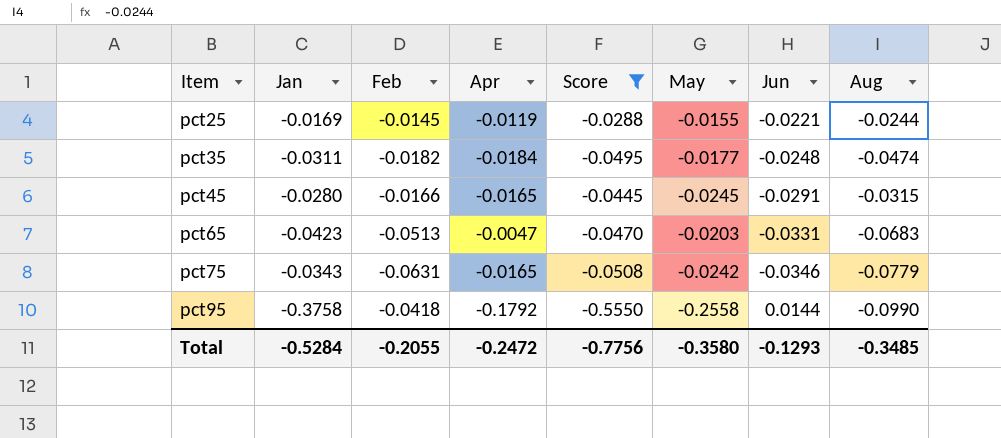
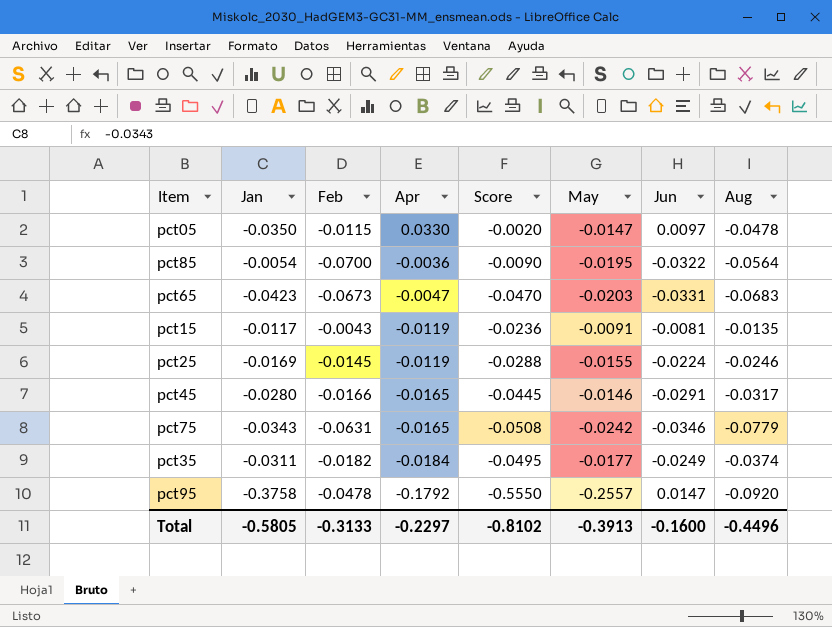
filter: Score <= -0.0288 -> none
row order: Item ascending -> Apr descending
pct65 | Feb: -0.0513 -> -0.0673
pct25 | Jun: -0.0221 -> -0.0224
pct25 | Aug: -0.0244 -> -0.0246
pct45 | May: -0.0245 -> -0.0146
pct45 | Aug: -0.0315 -> -0.0317
pct35 | Jun: -0.0248 -> -0.0249
pct35 | Aug: -0.0474 -> -0.0374
pct95 | Feb: -0.0418 -> -0.0478
pct95 | May: -0.2558 -> -0.2557
pct95 | Jun: 0.0144 -> 0.0147
pct95 | Aug: -0.0990 -> -0.0920
Total | Jan: -0.5284 -> -0.5805
Total | Feb: -0.2055 -> -0.3133
Total | Apr: -0.2472 -> -0.2297
Total | Score: -0.7756 -> -0.8102
Total | May: -0.3580 -> -0.3913
Total | Jun: -0.1293 -> -0.1600
Total | Aug: -0.3485 -> -0.4496

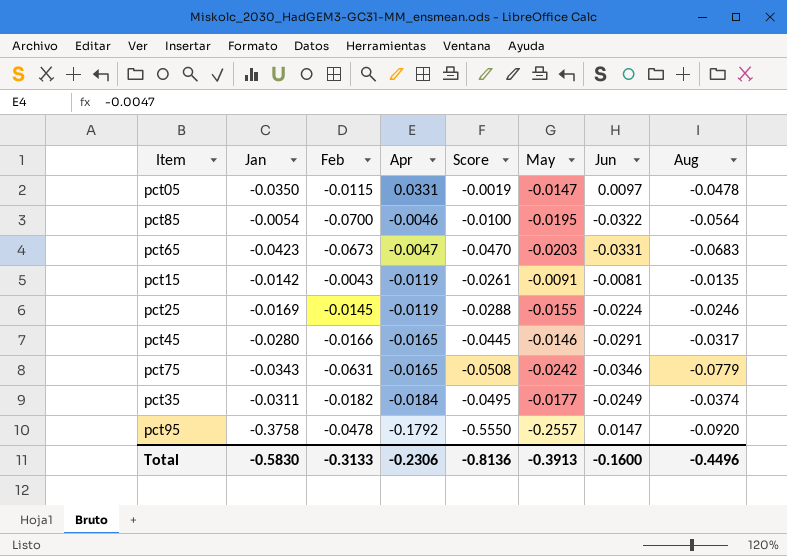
pct05 | Apr: 0.0330 -> 0.0331
pct05 | Score: -0.0020 -> -0.0019
pct85 | Apr: -0.0036 -> -0.0046
pct85 | Score: -0.0090 -> -0.0100
pct15 | Jan: -0.0117 -> -0.0142
pct15 | Score: -0.0236 -> -0.0261
Total | Jan: -0.5805 -> -0.5830
Total | Apr: -0.2297 -> -0.2306
Total | Score: -0.8102 -> -0.8136

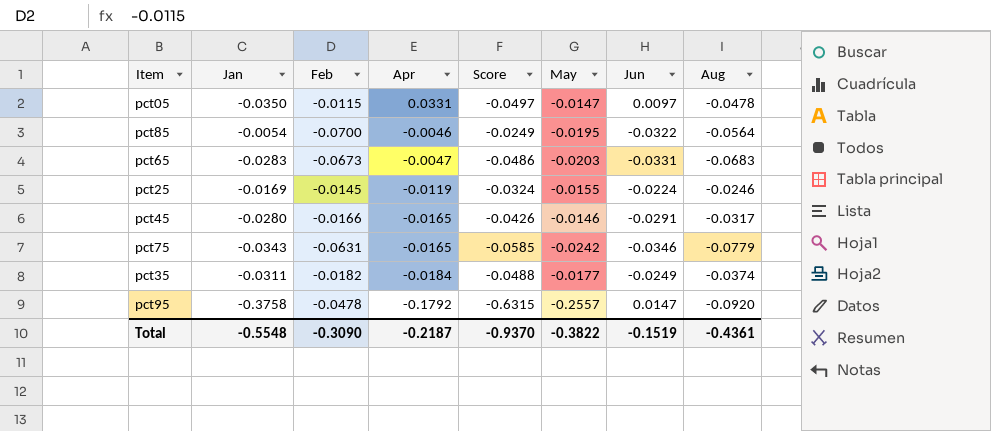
column Score | formula: [Jan] + [Apr] -> [Jan] + [May]
row pct15: -0.0142 | -0.0043 | -0.0119 | -0.0261 | -0.0091 | -0.0081 | -0.0135 -> none
pct65 | Jan: -0.0423 -> -0.0283
Total | Jan: -0.5830 -> -0.5548
Total | Feb: -0.3133 -> -0.3090
Total | Apr: -0.2306 -> -0.2187
Total | Score: -0.8136 -> -0.9370
Total | May: -0.3913 -> -0.3822
Total | Jun: -0.1600 -> -0.1519
Total | Aug: -0.4496 -> -0.4361

